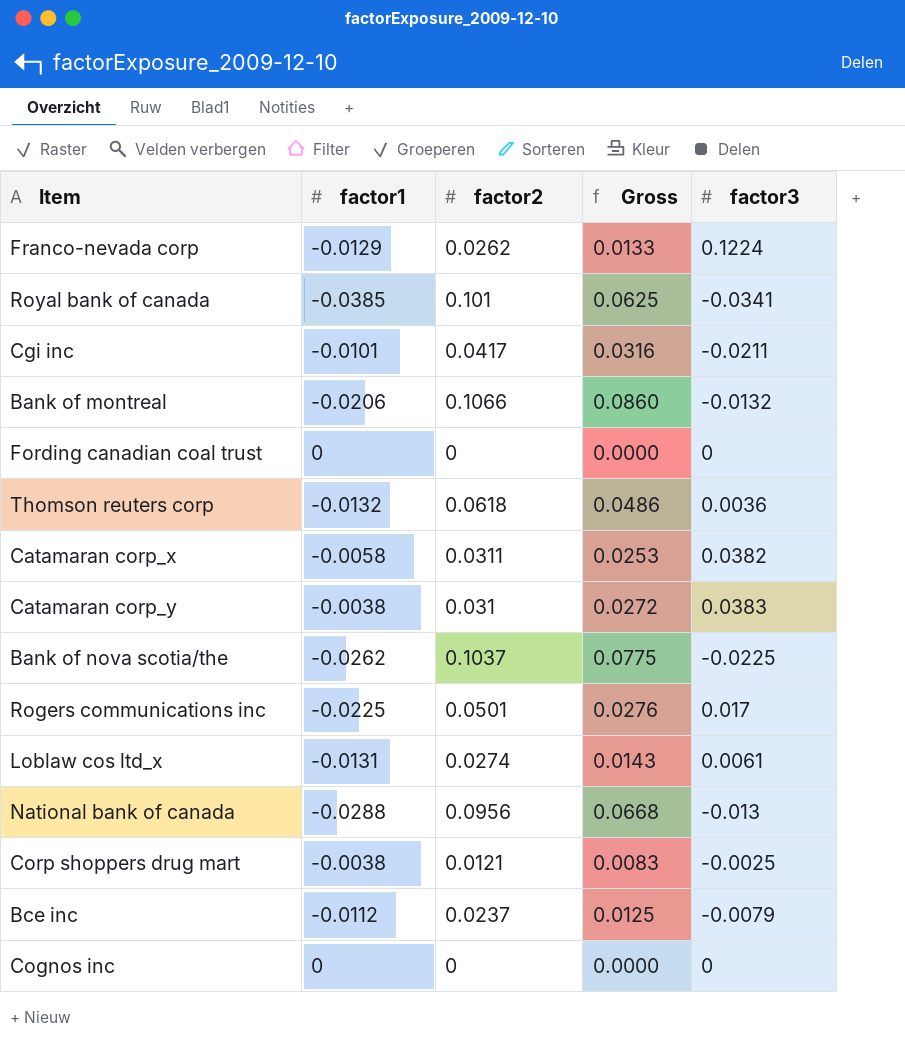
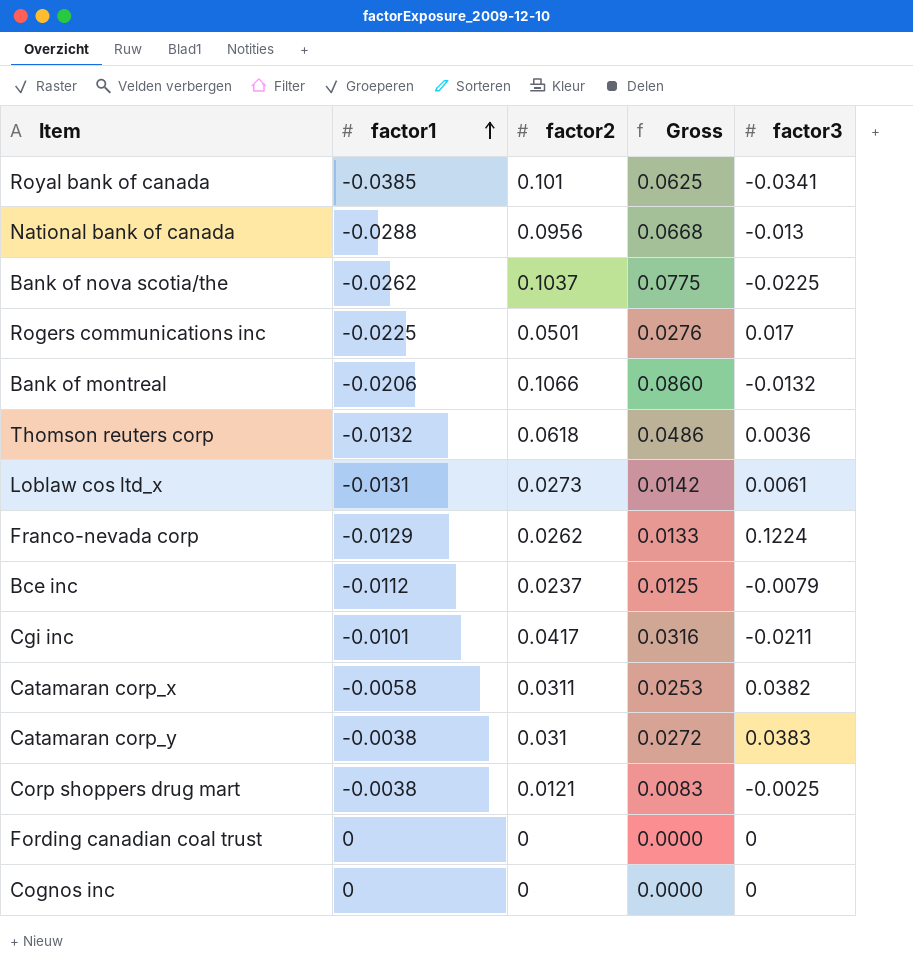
row order: none -> factor1 ascending
Loblaw cos ltd_x | factor2: 0.0274 -> 0.0273
Loblaw cos ltd_x | Gross: 0.0143 -> 0.0142

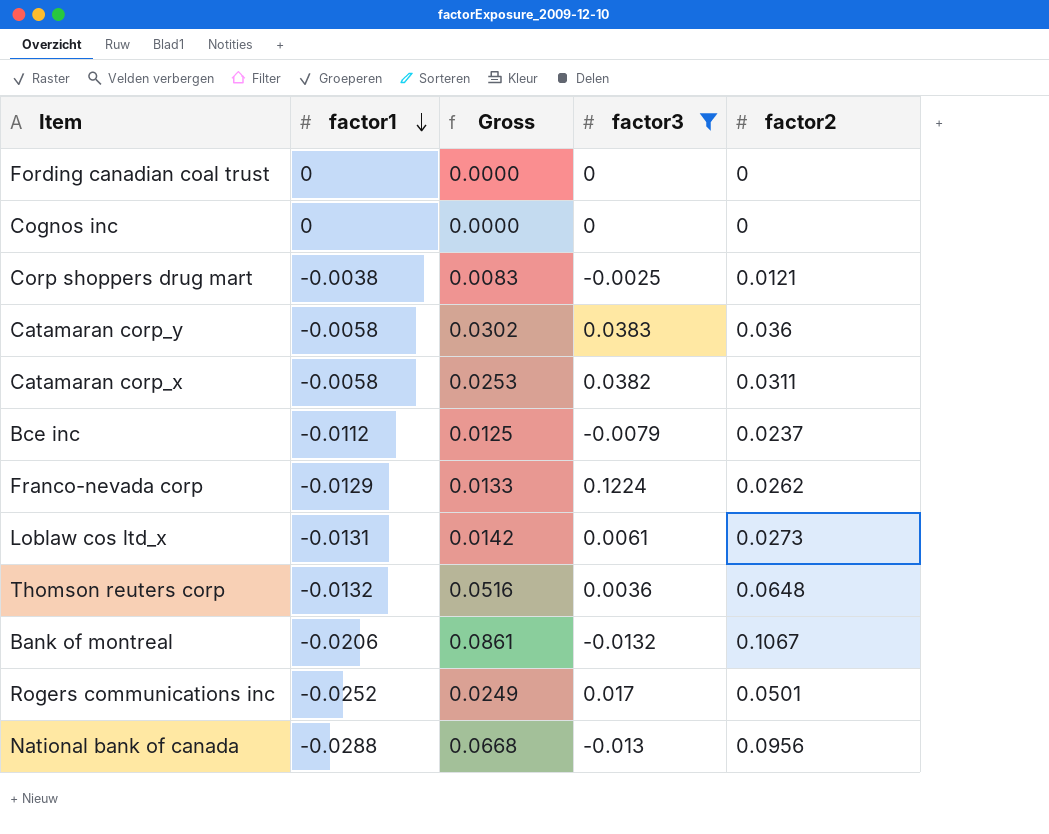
filter: none -> factor3 >= -0.0132
row order: factor1 ascending -> factor1 descending
column factor2 | position: 3 -> 5
Catamaran corp_y | factor1: -0.0038 -> -0.0058
Catamaran corp_y | Gross: 0.0272 -> 0.0302
Catamaran corp_y | factor2: 0.031 -> 0.036
Thomson reuters corp | Gross: 0.0486 -> 0.0516
Thomson reuters corp | factor2: 0.0618 -> 0.0648
Bank of montreal | Gross: 0.0860 -> 0.0861
Bank of montreal | factor2: 0.1066 -> 0.1067
Rogers communications inc | factor1: -0.0225 -> -0.0252
Rogers communications inc | Gross: 0.0276 -> 0.0249

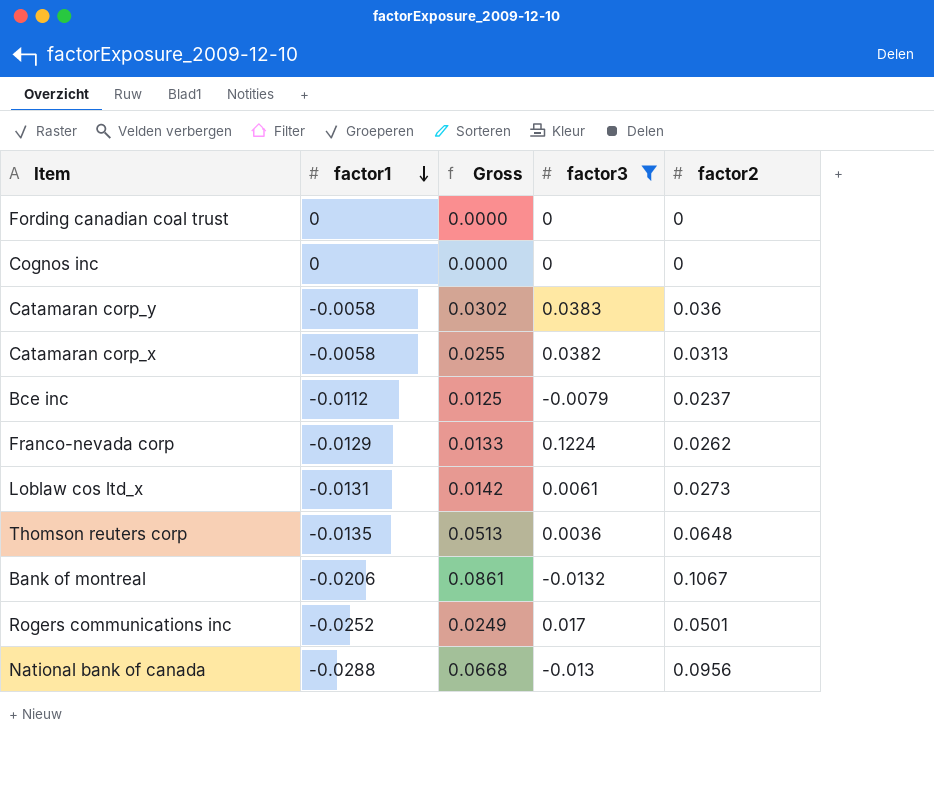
row Corp shoppers drug mart: -0.0038 | 0.0083 | -0.0025 | 0.0121 -> none
Catamaran corp_x | Gross: 0.0253 -> 0.0255
Catamaran corp_x | factor2: 0.0311 -> 0.0313
Thomson reuters corp | factor1: -0.0132 -> -0.0135
Thomson reuters corp | Gross: 0.0516 -> 0.0513

